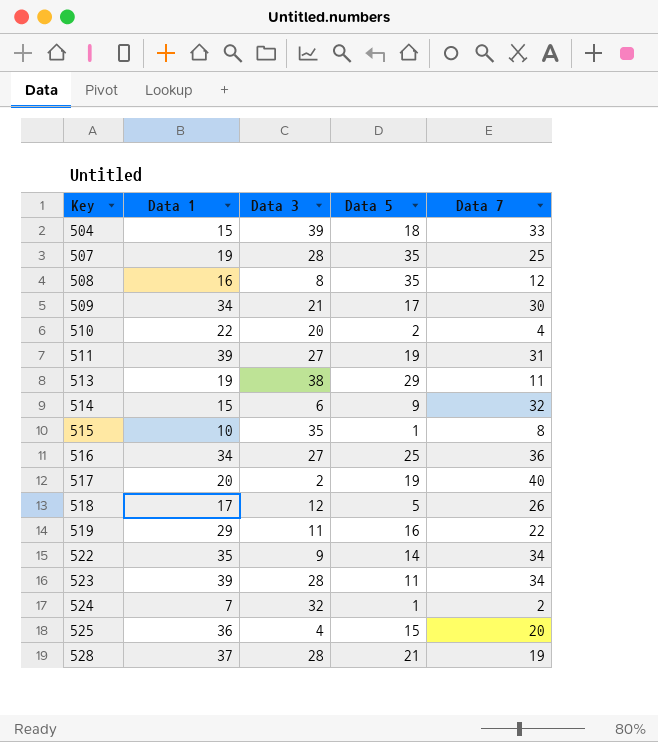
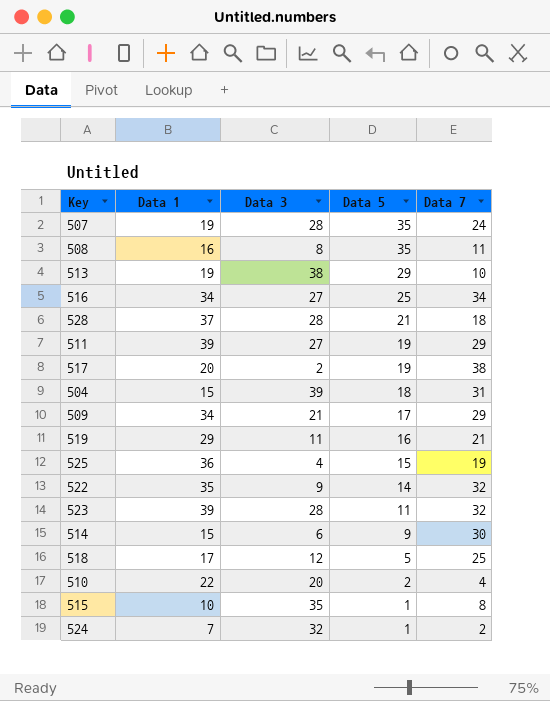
row order: Key ascending -> Data 5 descending
507 | Data 7: 25 -> 24
508 | Data 7: 12 -> 11
513 | Data 7: 11 -> 10
516 | Data 7: 36 -> 34
528 | Data 7: 19 -> 18
511 | Data 7: 31 -> 29
517 | Data 7: 40 -> 38
504 | Data 7: 33 -> 31
509 | Data 7: 30 -> 29
519 | Data 7: 22 -> 21
525 | Data 7: 20 -> 19
522 | Data 7: 34 -> 32
523 | Data 7: 34 -> 32
514 | Data 7: 32 -> 30
518 | Data 7: 26 -> 25

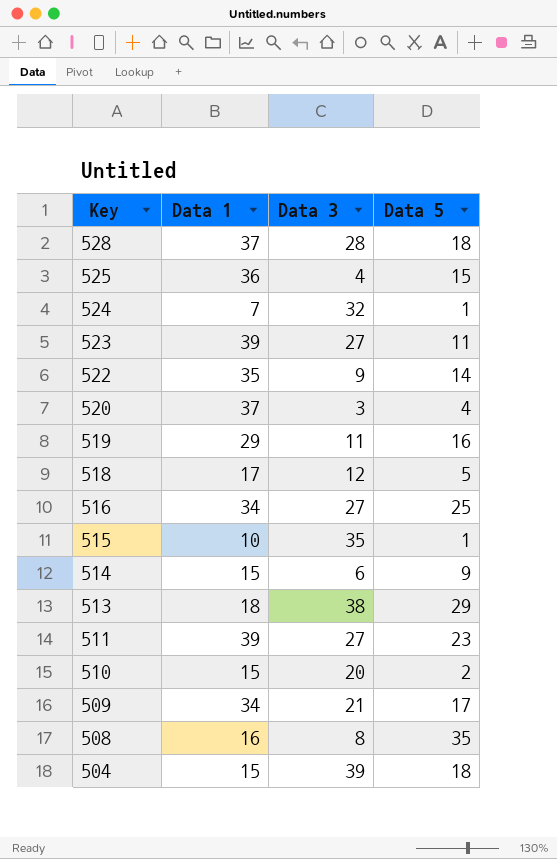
row order: Data 5 descending -> Key descending
column Data 7 | position: 5 -> none
row 507: 19 | 28 | 35 | 24 -> none
row 517: 20 | 2 | 19 | 38 -> none
528 | Data 5: 21 -> 18
523 | Data 3: 28 -> 27
row 520: none -> 37 | 3 | 4
513 | Data 1: 19 -> 18
511 | Data 5: 19 -> 23
510 | Data 1: 22 -> 15

